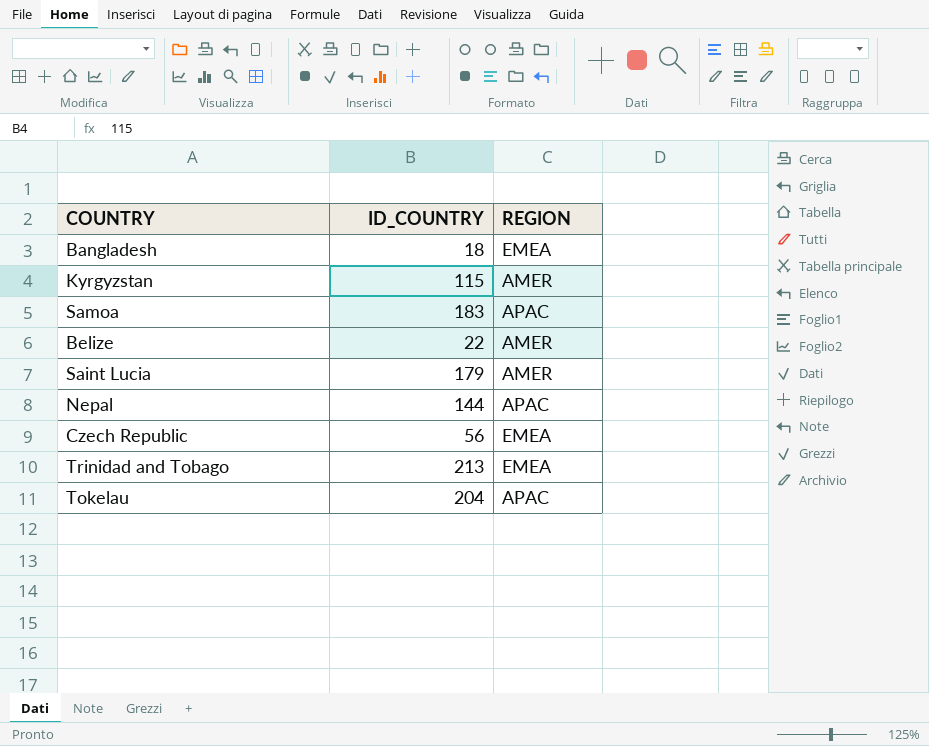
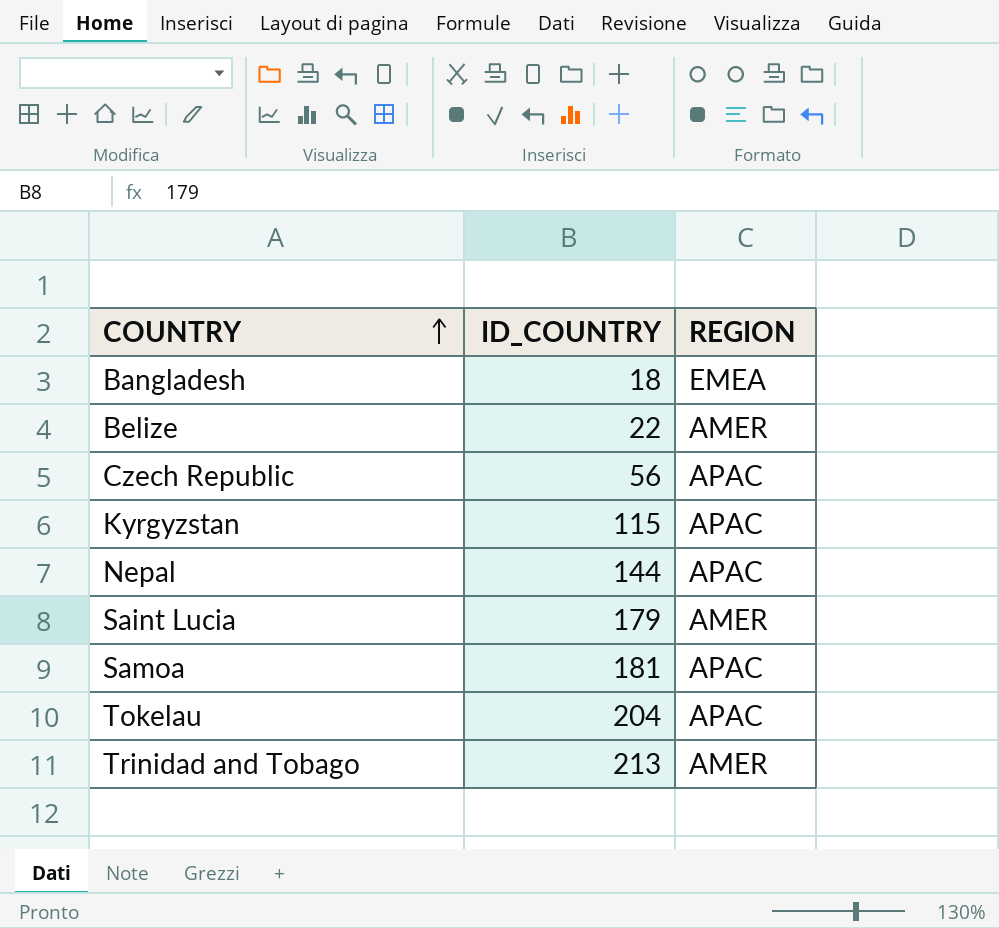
row order: none -> COUNTRY ascending
Czech Republic | REGION: EMEA -> APAC
Kyrgyzstan | REGION: AMER -> APAC
Samoa | ID_COUNTRY: 183 -> 181
Trinidad and Tobago | REGION: EMEA -> AMER

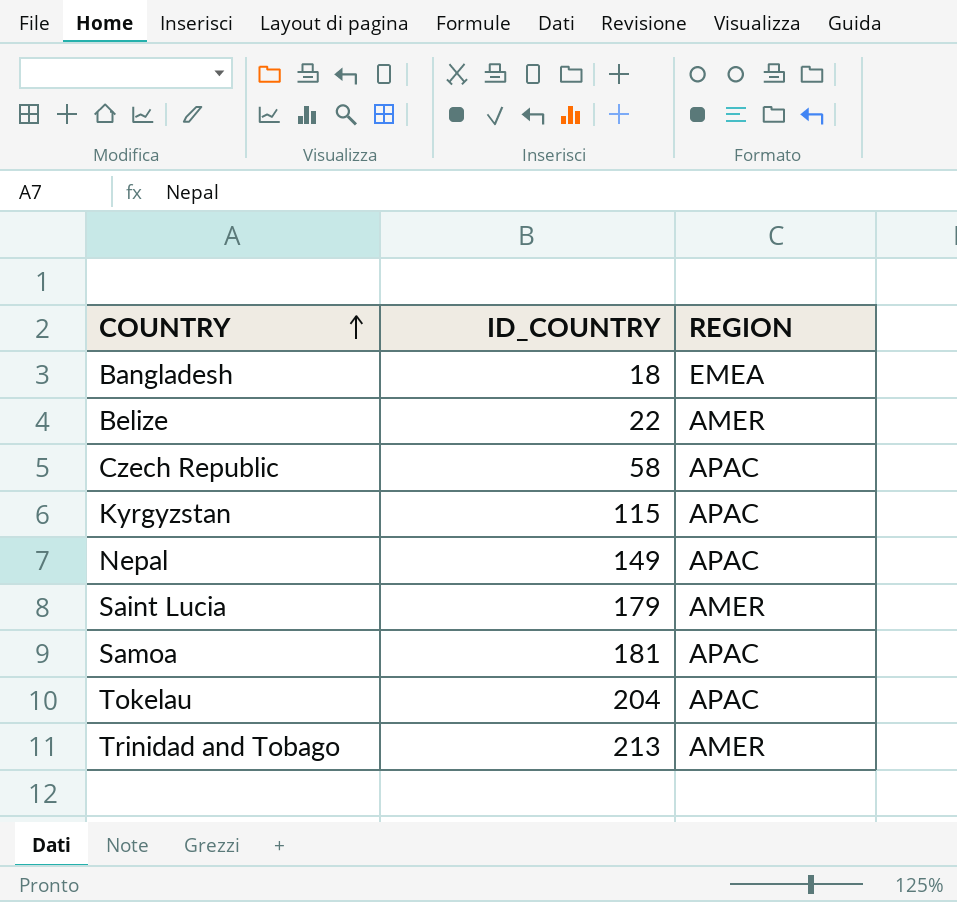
Czech Republic | ID_COUNTRY: 56 -> 58
Nepal | ID_COUNTRY: 144 -> 149

